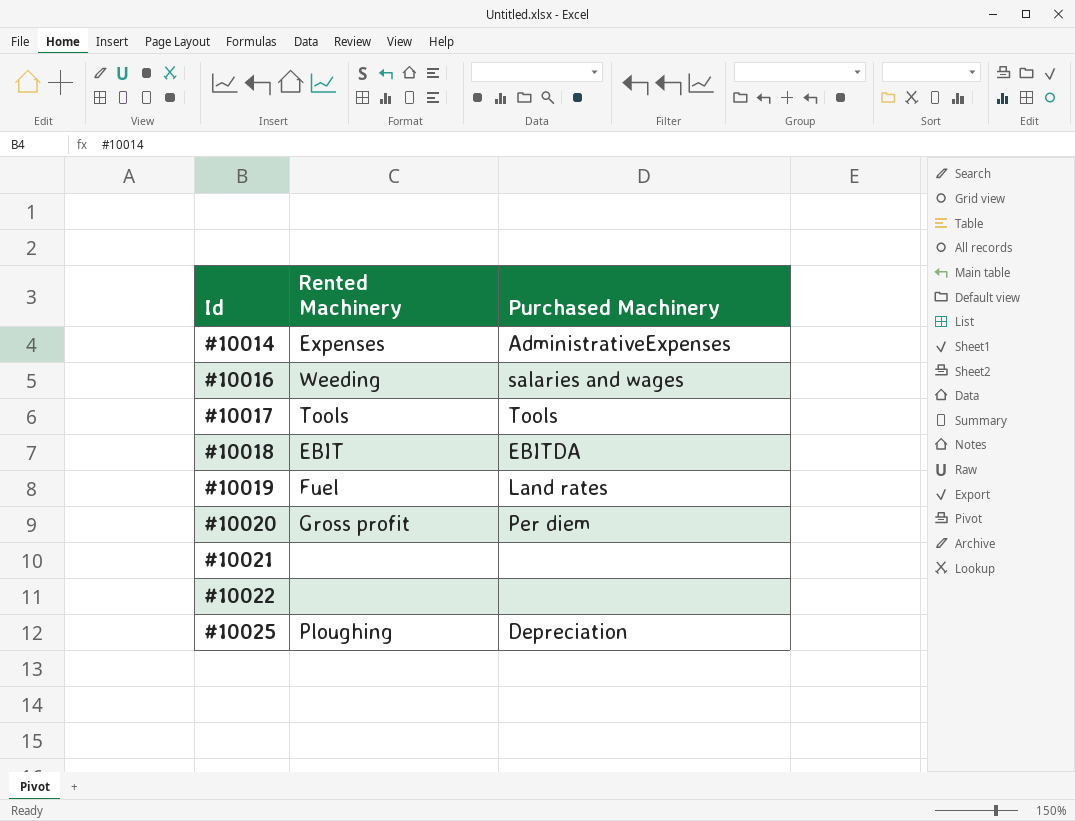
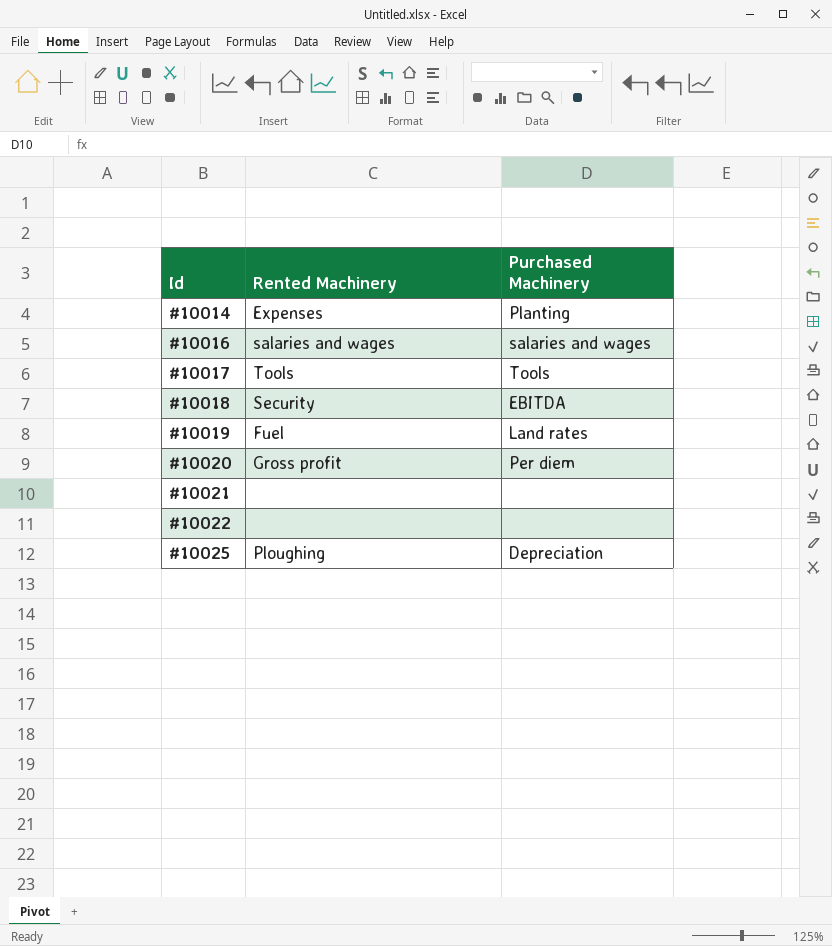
#10014 | Purchased Machinery: AdministrativeExpenses -> Planting
#10016 | Rented Machinery: Weeding -> salaries and wages
#10018 | Rented Machinery: EBIT -> Security

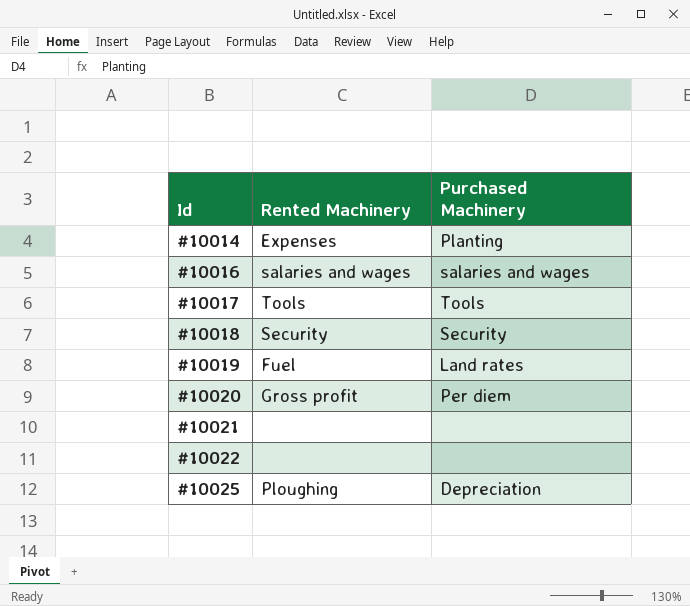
#10018 | Purchased Machinery: EBITDA -> Security

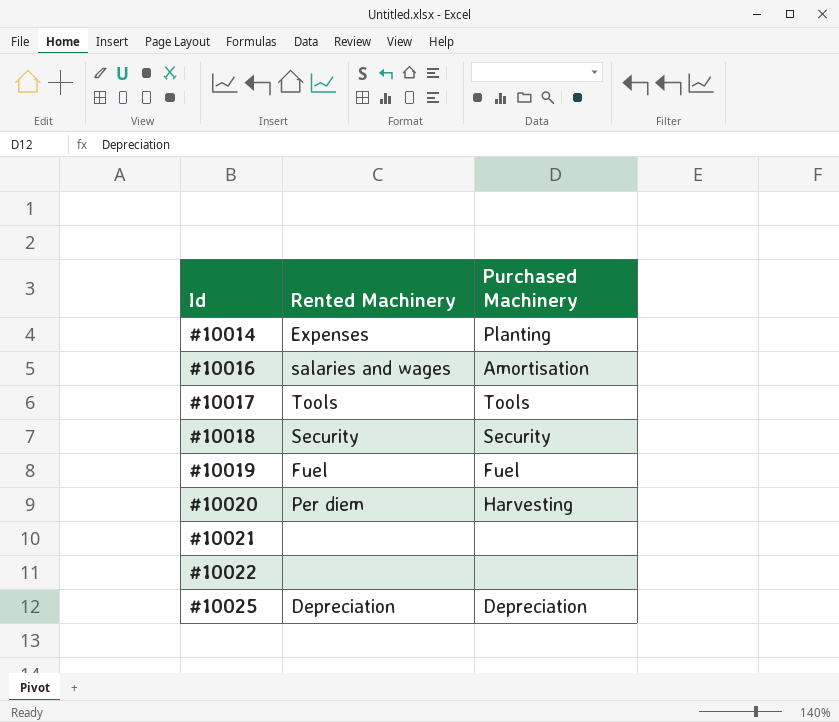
#10016 | Purchased Machinery: salaries and wages -> Amortisation
#10019 | Purchased Machinery: Land rates -> Fuel
#10020 | Rented Machinery: Gross profit -> Per diem
#10020 | Purchased Machinery: Per diem -> Harvesting
#10025 | Rented Machinery: Ploughing -> Depreciation

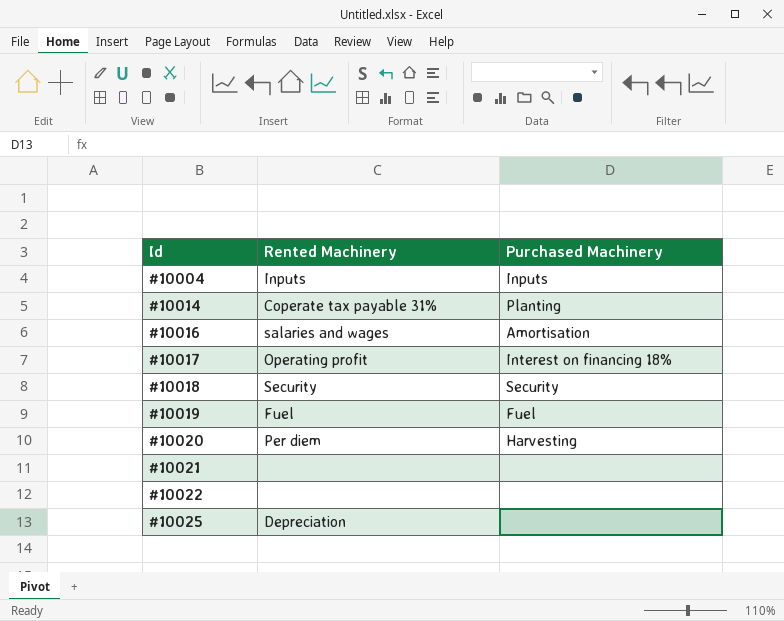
row #10004: none -> Inputs | Inputs
#10014 | Rented Machinery: Expenses -> Coperate tax payable 31%
#10017 | Rented Machinery: Tools -> Operating profit
#10017 | Purchased Machinery: Tools -> Interest on financing 18%
#10025 | Purchased Machinery: Depreciation -> none

